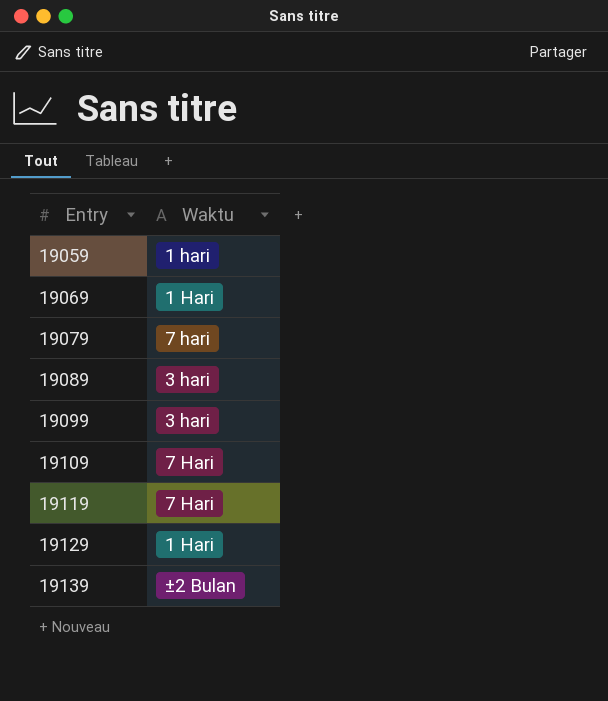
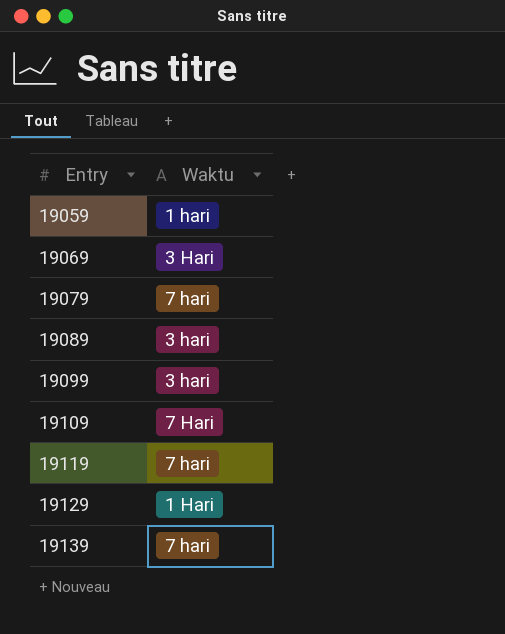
19069 | Waktu: 1 Hari -> 3 Hari
19119 | Waktu: 7 Hari -> 7 hari
19139 | Waktu: ±2 Bulan -> 7 hari

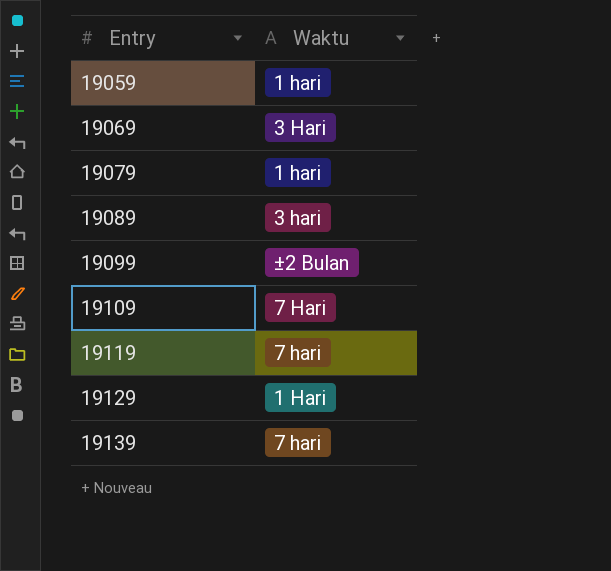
19079 | Waktu: 7 hari -> 1 hari
19099 | Waktu: 3 hari -> ±2 Bulan

